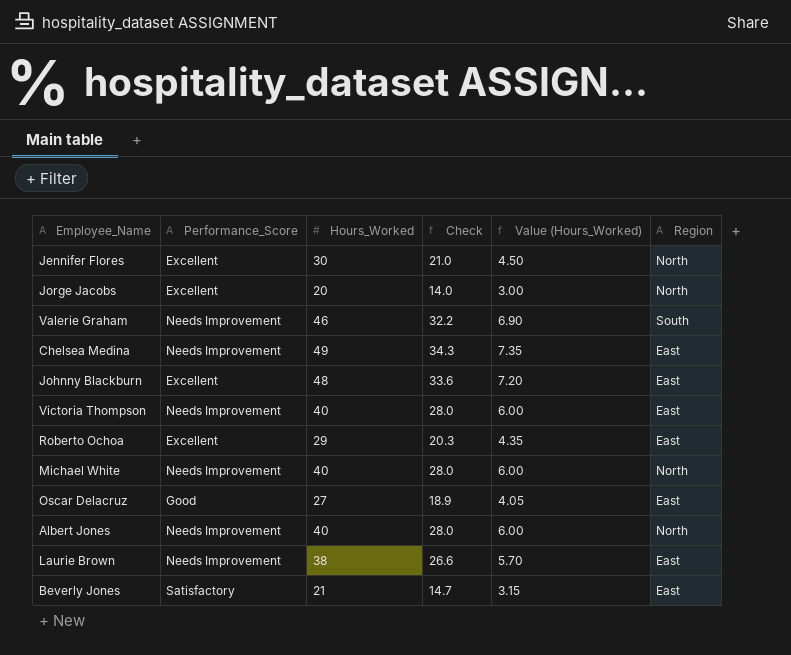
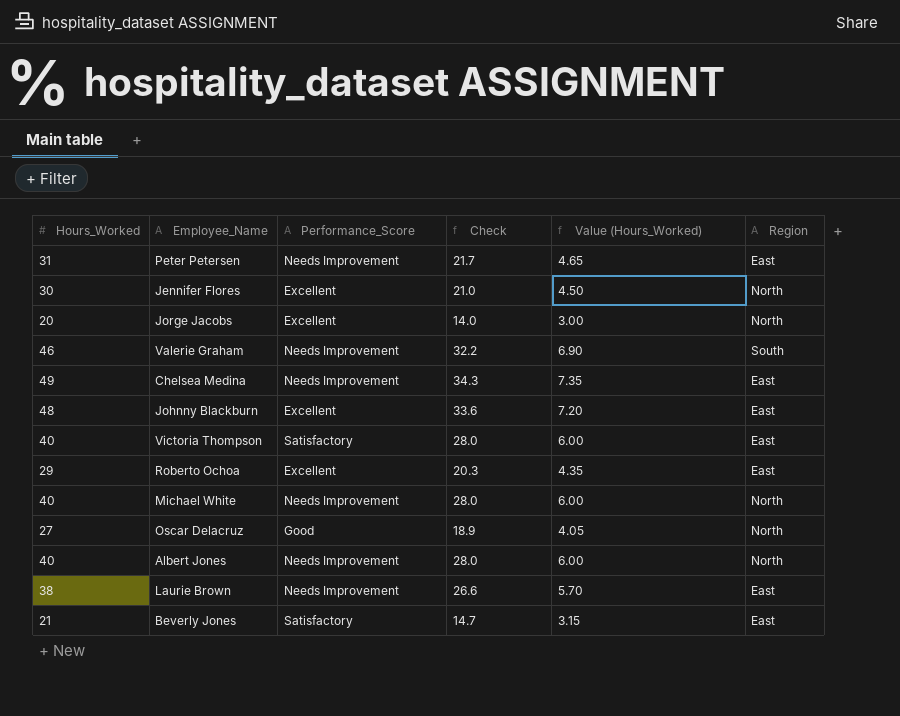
column Hours_Worked | position: 3 -> 1
row Peter Petersen: none -> 31 | Needs Improvement | 21.7 | 4.65 | East
Victoria Thompson | Performance_Score: Needs Improvement -> Satisfactory
Oscar Delacruz | Region: East -> North

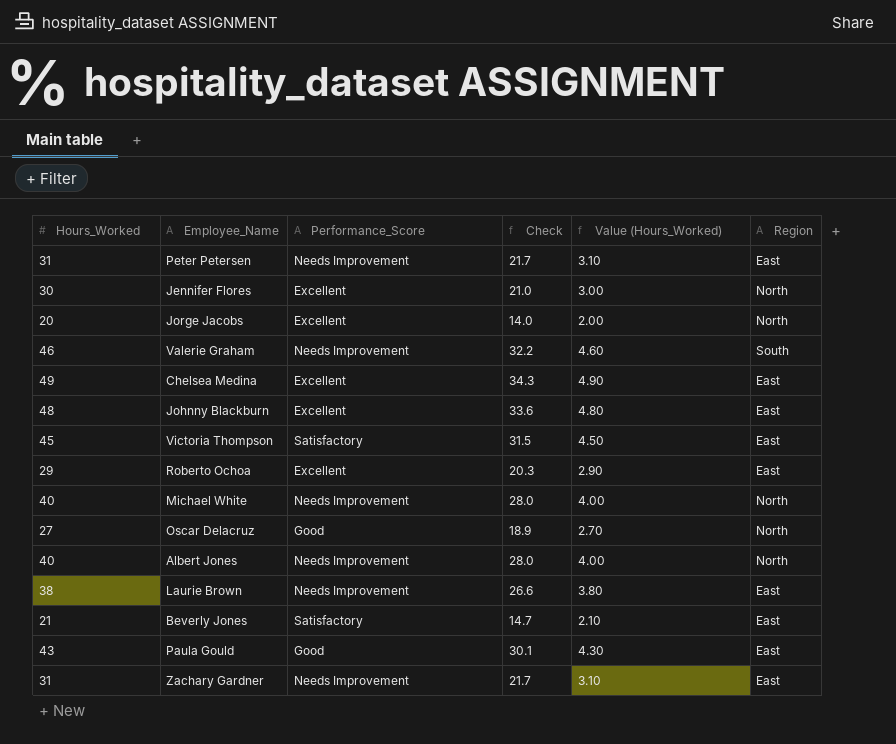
column Value (Hours_Worked) | formula: [Hours_Worked] * 0.15 -> [Hours_Worked] * 0.1
Chelsea Medina | Performance_Score: Needs Improvement -> Excellent
Victoria Thompson | Hours_Worked: 40 -> 45
Victoria Thompson | Check: 28.0 -> 31.5
row Paula Gould: none -> 43 | Good | 30.1 | 4.30 | East
row Zachary Gardner: none -> 31 | Needs Improvement | 21.7 | 3.10 | East

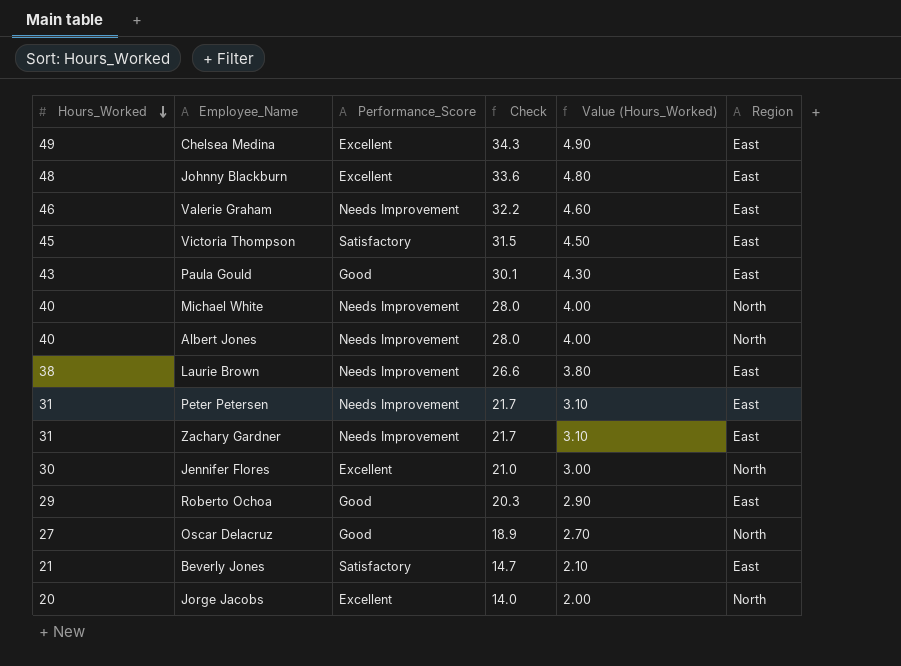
row order: none -> Hours_Worked descending
Valerie Graham | Region: South -> East
Roberto Ochoa | Performance_Score: Excellent -> Good

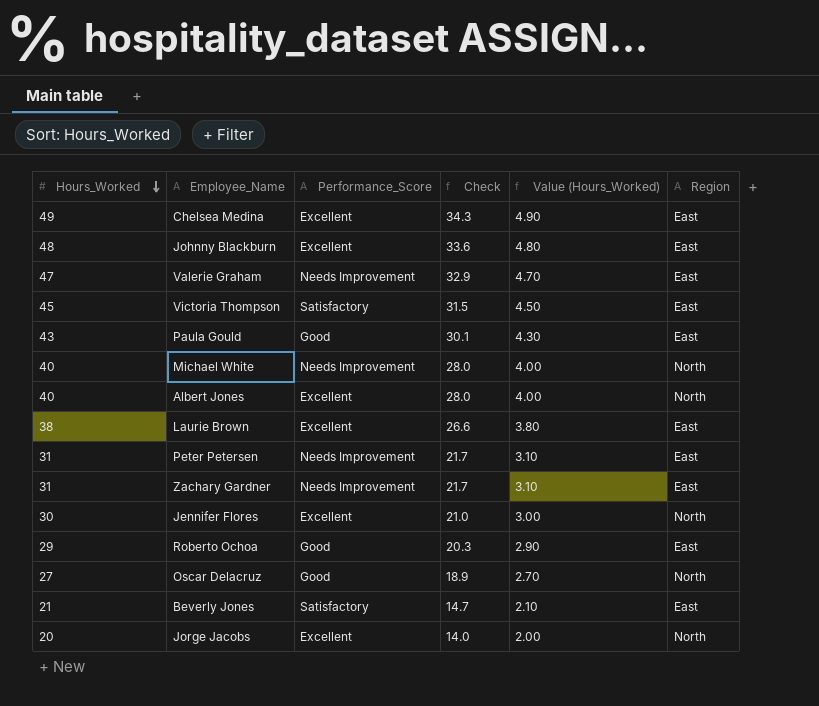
Valerie Graham | Hours_Worked: 46 -> 47
Valerie Graham | Check: 32.2 -> 32.9
Valerie Graham | Value (Hours_Worked): 4.60 -> 4.70
Albert Jones | Performance_Score: Needs Improvement -> Excellent
Laurie Brown | Performance_Score: Needs Improvement -> Excellent

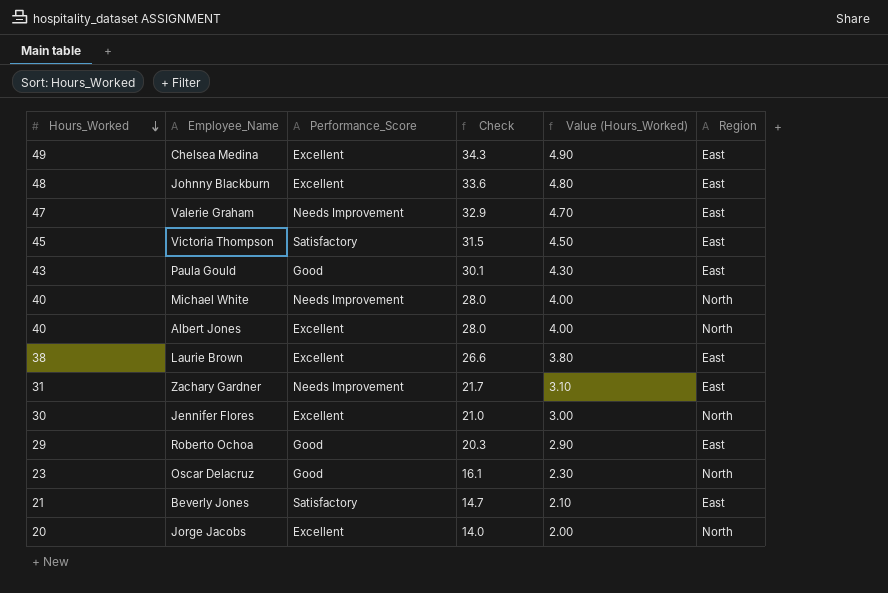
row Peter Petersen: 31 | Needs Improvement | 21.7 | 3.10 | East -> none
Oscar Delacruz | Hours_Worked: 27 -> 23
Oscar Delacruz | Check: 18.9 -> 16.1
Oscar Delacruz | Value (Hours_Worked): 2.70 -> 2.30

